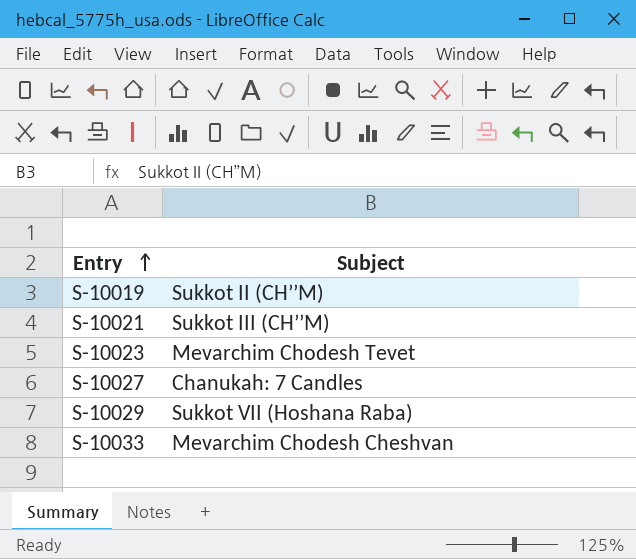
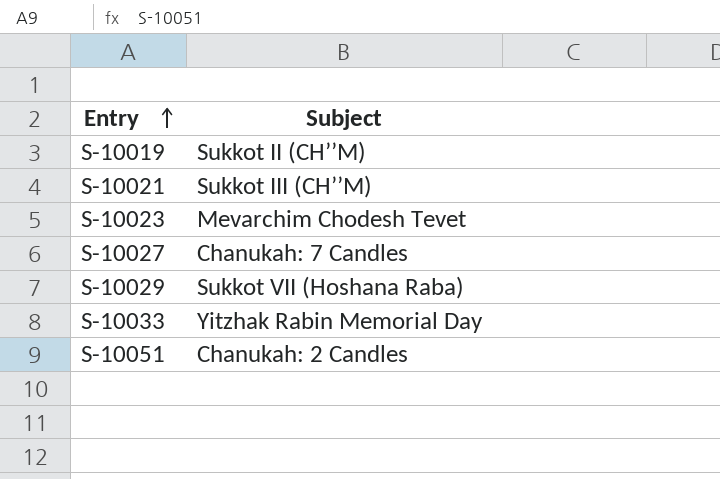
S-10033 | Subject: Mevarchim Chodesh Cheshvan -> Yitzhak Rabin Memorial Day
row S-10051: none -> Chanukah: 2 Candles

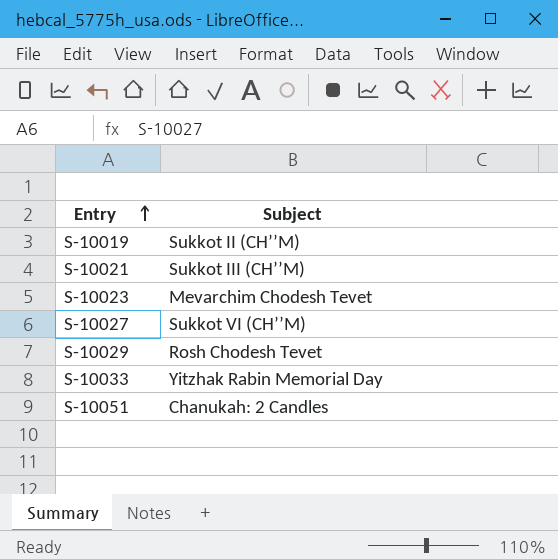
S-10027 | Subject: Chanukah: 7 Candles -> Sukkot VI (CH’’M)
S-10029 | Subject: Sukkot VII (Hoshana Raba) -> Rosh Chodesh Tevet

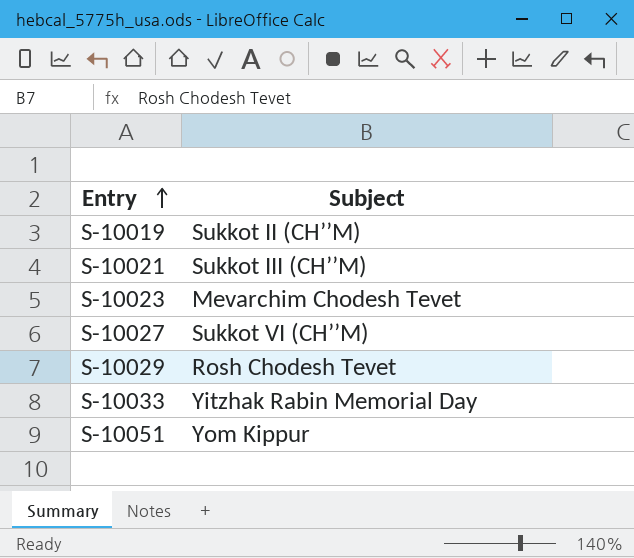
S-10051 | Subject: Chanukah: 2 Candles -> Yom Kippur

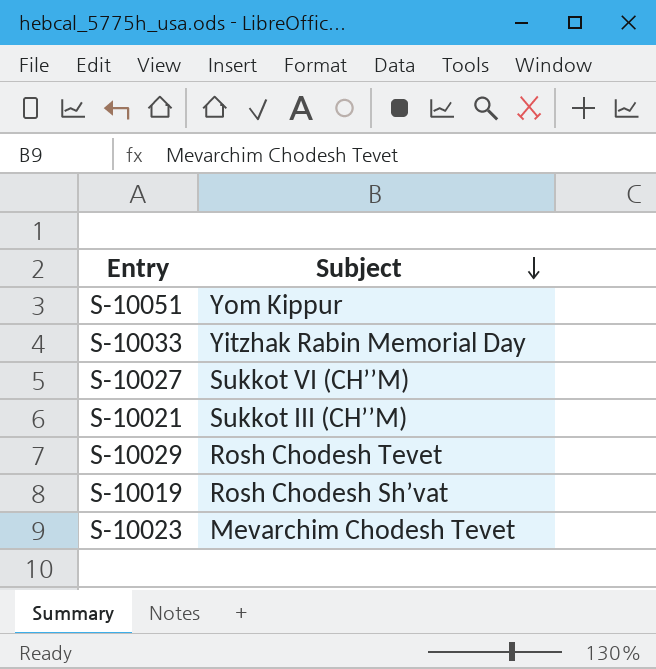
row order: Entry ascending -> Subject descending
S-10019 | Subject: Sukkot II (CH’’M) -> Rosh Chodesh Sh’vat

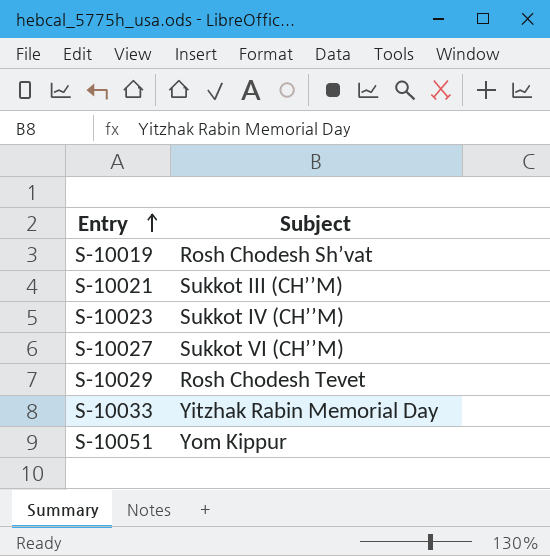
row order: Subject descending -> Entry ascending
S-10023 | Subject: Mevarchim Chodesh Tevet -> Sukkot IV (CH’’M)

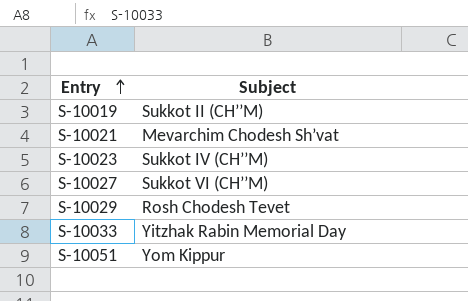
S-10019 | Subject: Rosh Chodesh Sh’vat -> Sukkot II (CH’’M)
S-10021 | Subject: Sukkot III (CH’’M) -> Mevarchim Chodesh Sh’vat

